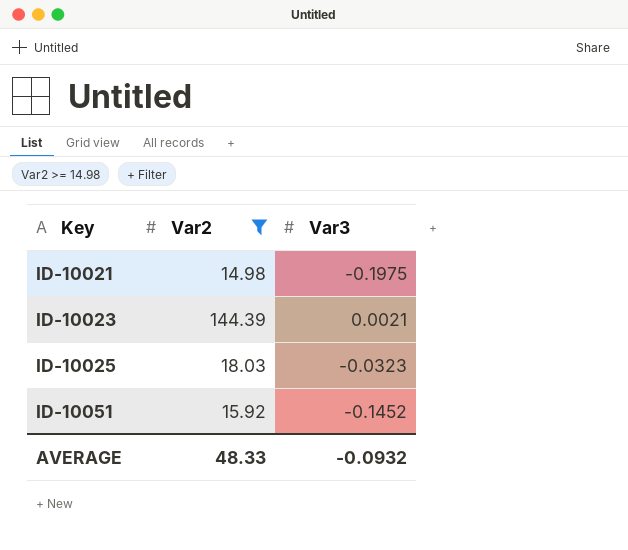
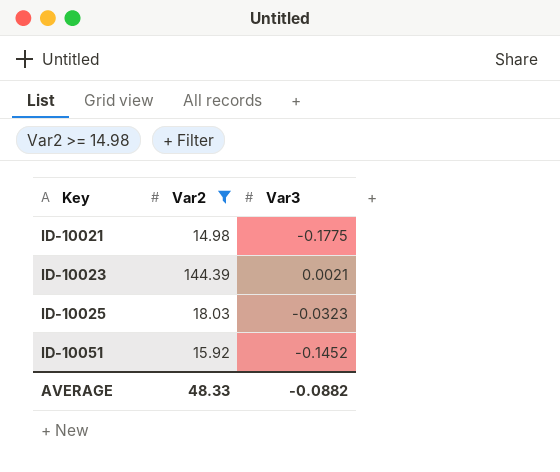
ID-10021 | Var3: -0.1975 -> -0.1775
AVERAGE | Var3: -0.0932 -> -0.0882

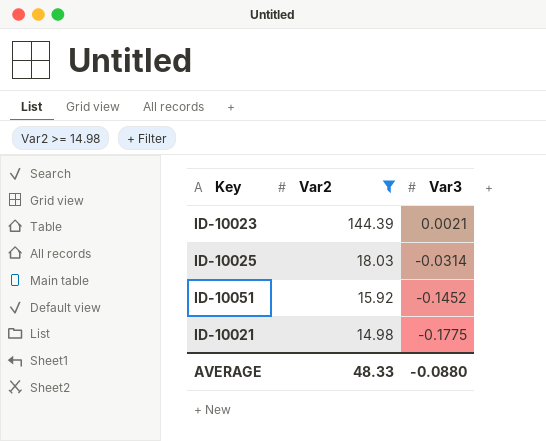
row order: Key ascending -> Var2 descending
ID-10025 | Var3: -0.0323 -> -0.0314
AVERAGE | Var3: -0.0882 -> -0.0880

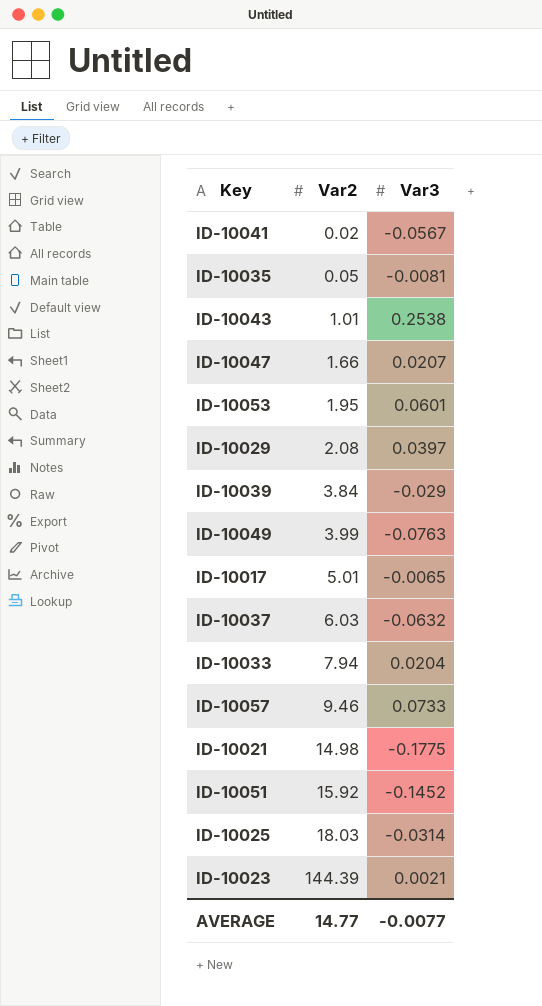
filter: Var2 >= 14.98 -> none
row order: Var2 descending -> Var2 ascending
AVERAGE | Var2: 48.33 -> 14.77
AVERAGE | Var3: -0.0880 -> -0.0077

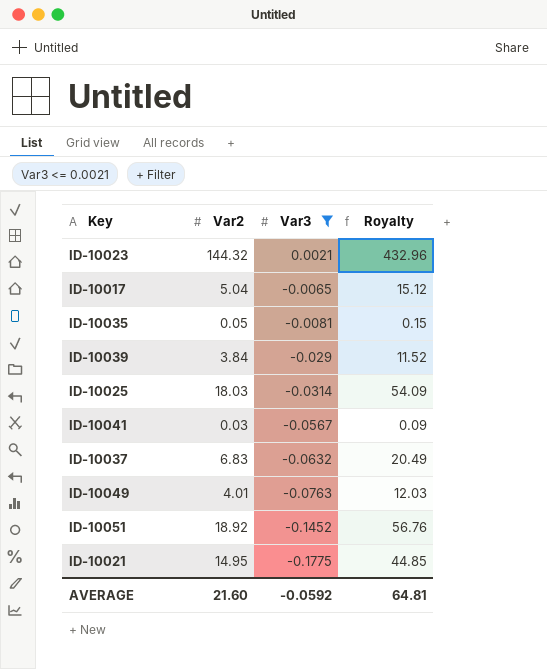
filter: none -> Var3 <= 0.0021
row order: Var2 ascending -> Var3 descending
column Royalty | formula: none -> [Var2] * 3
ID-10023 | Var2: 144.39 -> 144.32
ID-10017 | Var2: 5.01 -> 5.04
ID-10041 | Var2: 0.02 -> 0.03
ID-10037 | Var2: 6.03 -> 6.83
ID-10049 | Var2: 3.99 -> 4.01
ID-10051 | Var2: 15.92 -> 18.92
ID-10021 | Var2: 14.98 -> 14.95
AVERAGE | Var2: 14.77 -> 21.60
AVERAGE | Var3: -0.0077 -> -0.0592

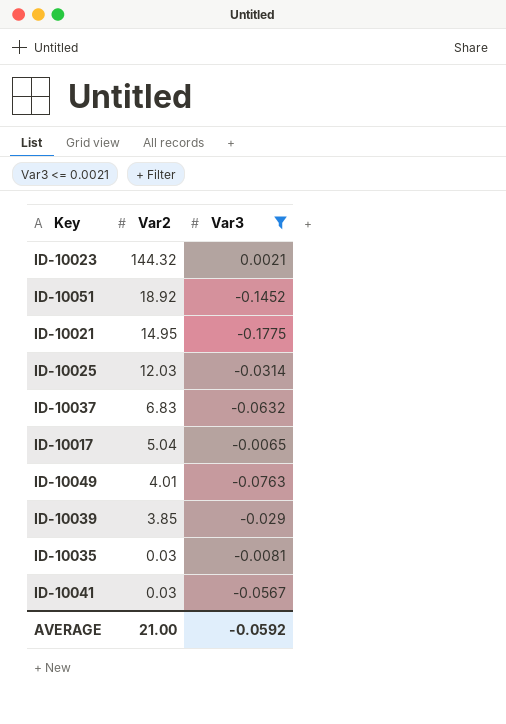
row order: Var3 descending -> Var2 descending
column Royalty | formula: [Var2] * 3 -> none
ID-10025 | Var2: 18.03 -> 12.03
ID-10039 | Var2: 3.84 -> 3.85
ID-10035 | Var2: 0.05 -> 0.03
AVERAGE | Var2: 21.60 -> 21.00

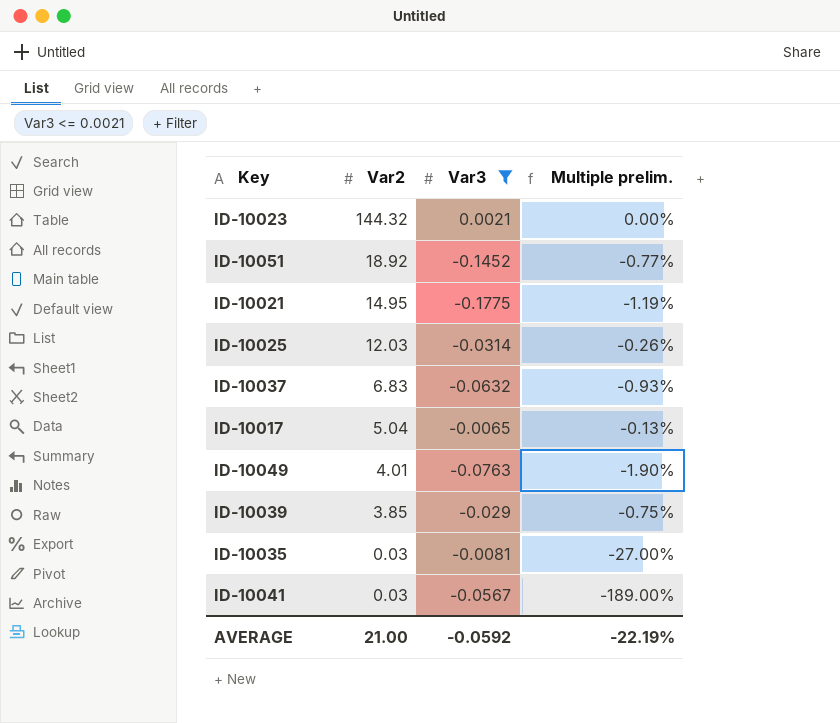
column Multiple prelim. | formula: none -> [Var3] / [Var2]

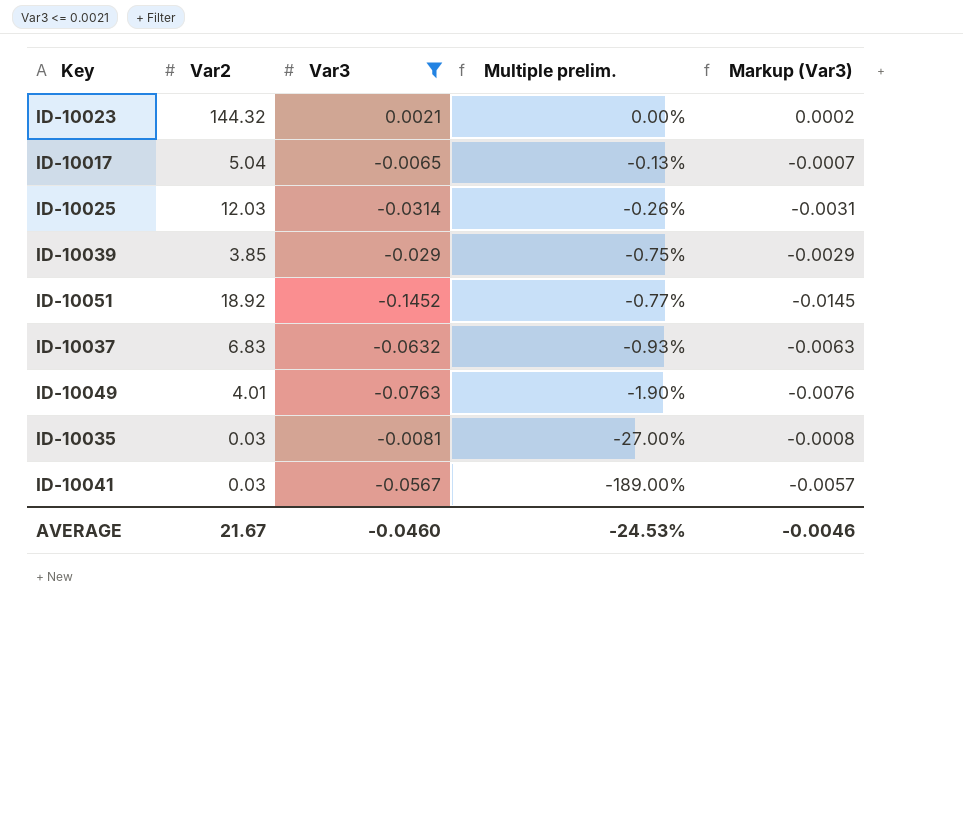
row order: Var2 descending -> Multiple prelim. descending
column Markup (Var3) | formula: none -> [Var3] * 0.1
row ID-10021: 14.95 | -0.1775 | -1.19% -> none
AVERAGE | Var2: 21.00 -> 21.67
AVERAGE | Var3: -0.0592 -> -0.0460
AVERAGE | Multiple prelim.: -22.19% -> -24.53%

